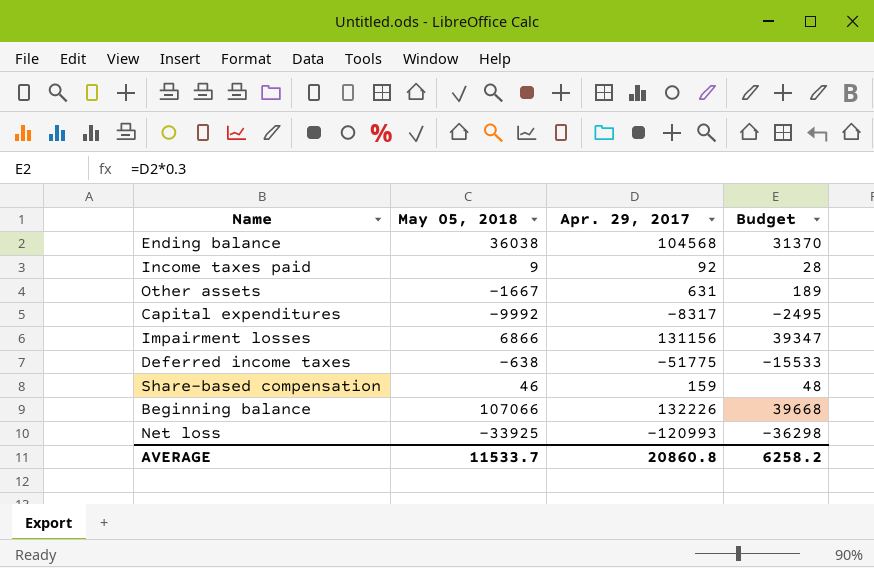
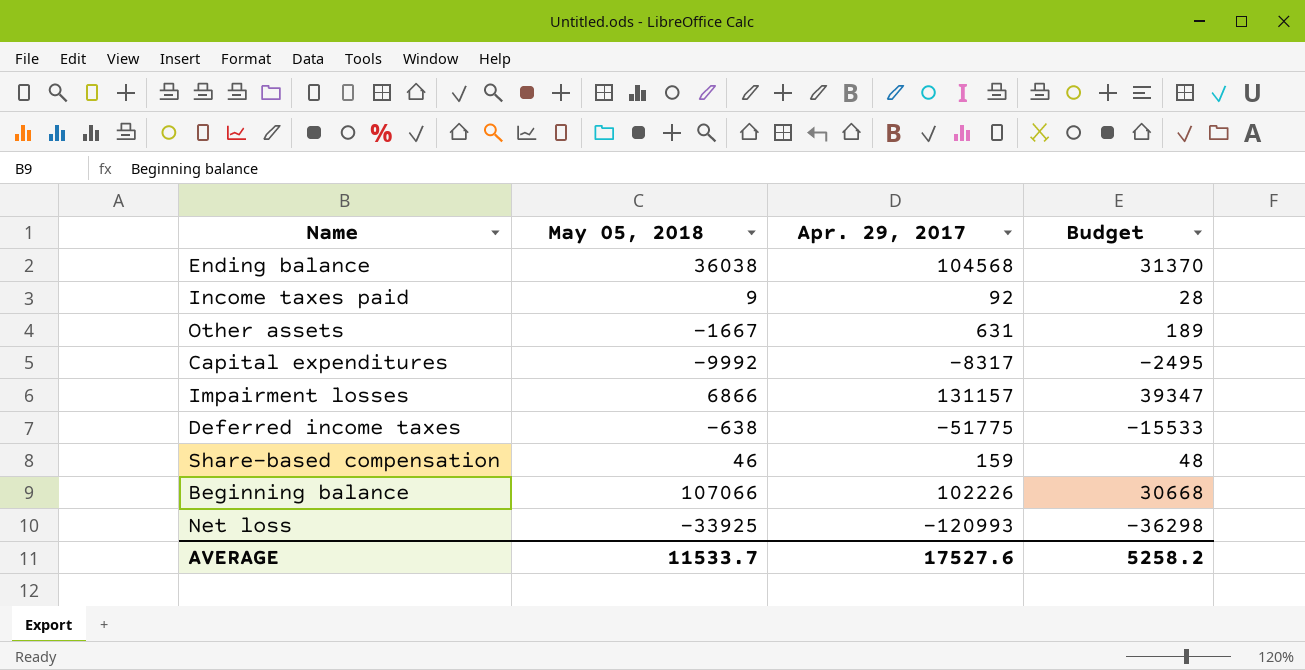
Impairment losses | Apr. 29, 2017: 131156 -> 131157
Beginning balance | Apr. 29, 2017: 132226 -> 102226
Beginning balance | Budget: 39668 -> 30668
AVERAGE | Apr. 29, 2017: 20860.8 -> 17527.6
AVERAGE | Budget: 6258.2 -> 5258.2

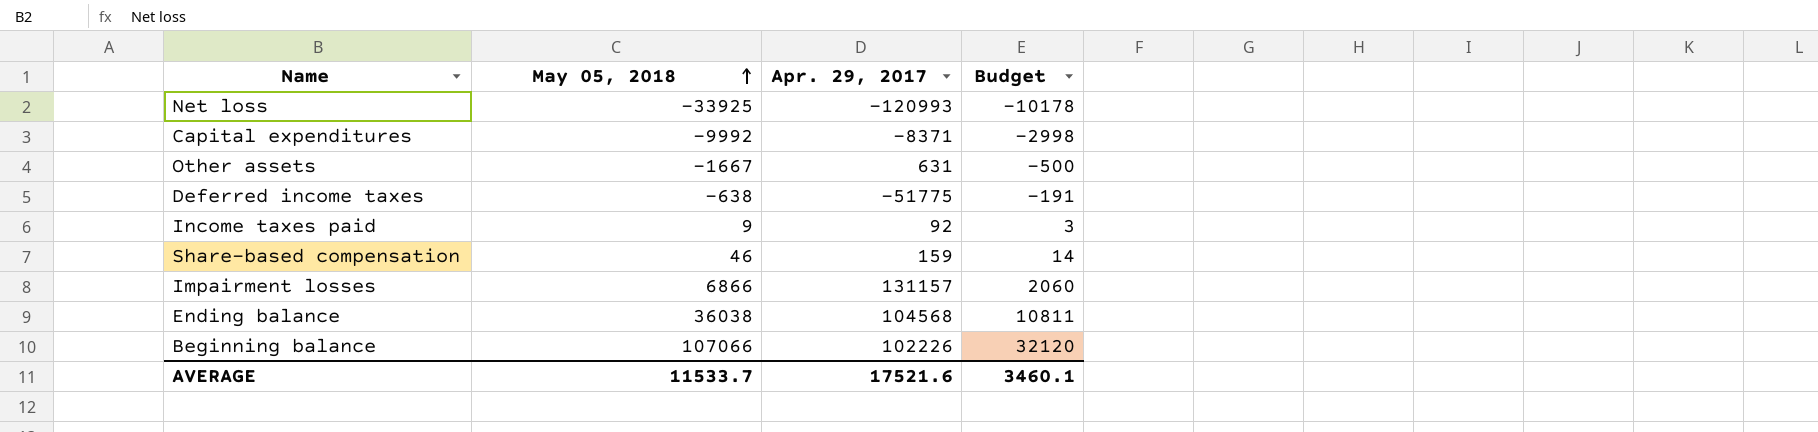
row order: none -> May 05, 2018 ascending
column Budget | formula: [Apr. 29, 2017] * 0.3 -> [May 05, 2018] * 0.3
Capital expenditures | Apr. 29, 2017: -8317 -> -8371
AVERAGE | Apr. 29, 2017: 17527.6 -> 17521.6
AVERAGE | Budget: 5258.2 -> 3460.1

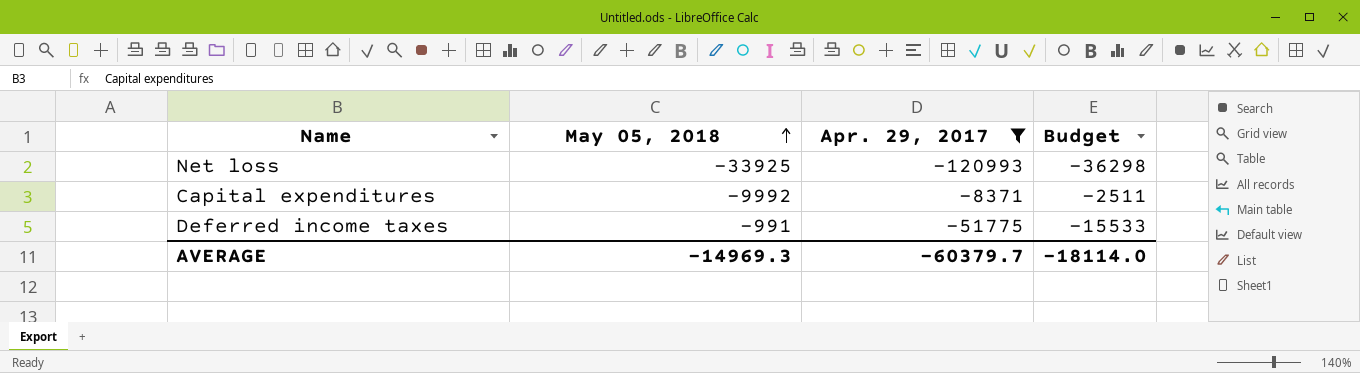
filter: none -> Apr. 29, 2017 <= -8371
column Budget | formula: [May 05, 2018] * 0.3 -> [Apr. 29, 2017] * 0.3
Deferred income taxes | May 05, 2018: -638 -> -991
AVERAGE | May 05, 2018: 11533.7 -> -14969.3
AVERAGE | Apr. 29, 2017: 17521.6 -> -60379.7
AVERAGE | Budget: 3460.1 -> -18114.0

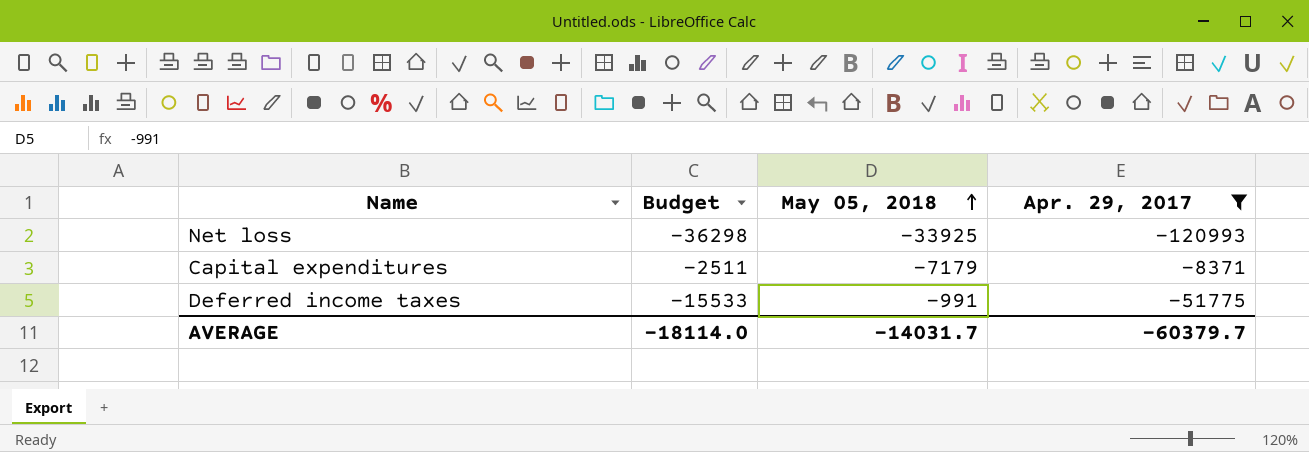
column Budget | position: 4 -> 2
Capital expenditures | May 05, 2018: -9992 -> -7179
AVERAGE | May 05, 2018: -14969.3 -> -14031.7

